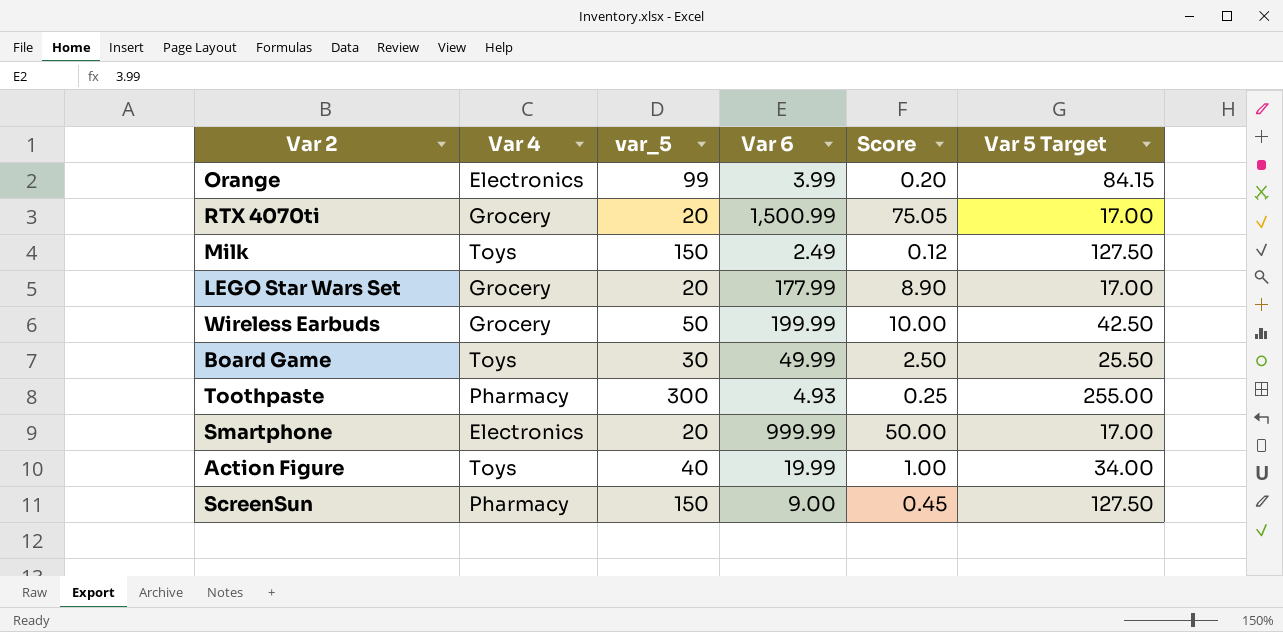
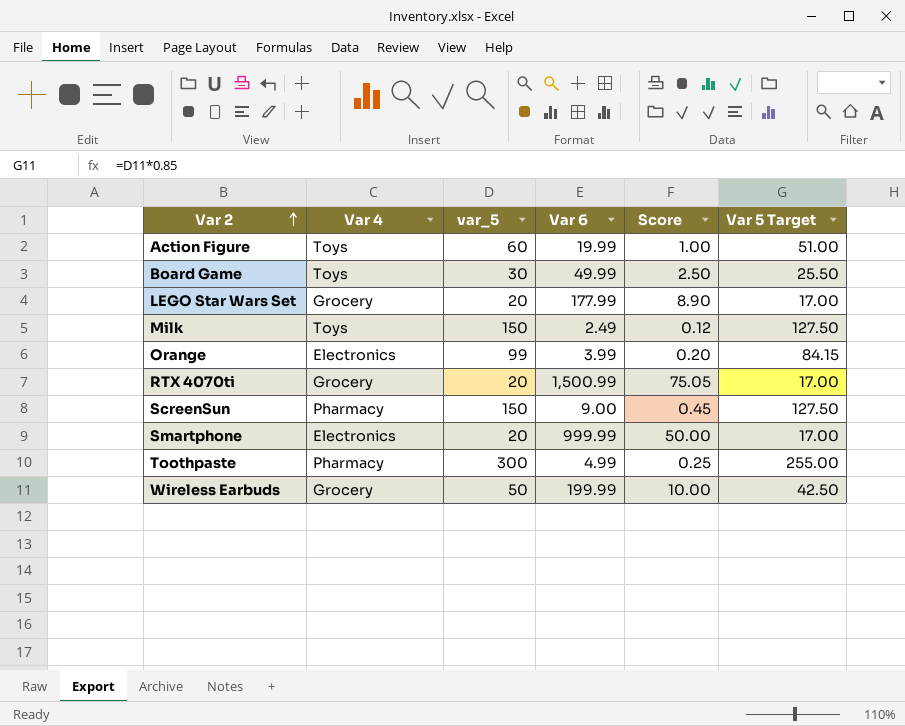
row order: none -> Var 2 ascending
Action Figure | var_5: 40 -> 60
Action Figure | Var 5 Target: 34.00 -> 51.00
Toothpaste | Var 6: 4.93 -> 4.99

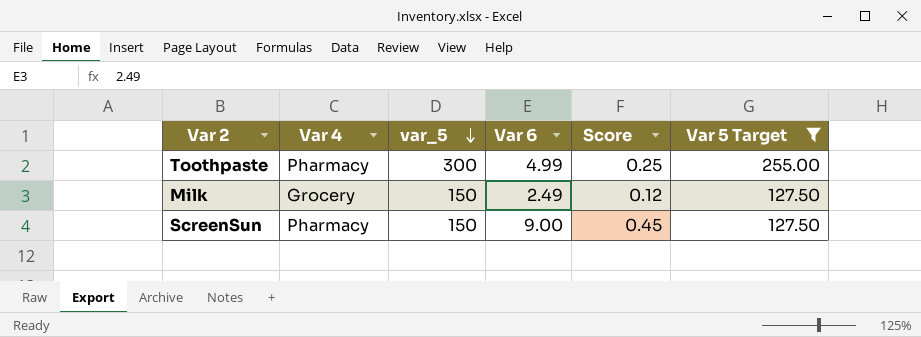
filter: none -> Var 5 Target >= 127.50
row order: Var 2 ascending -> var_5 descending
Milk | Var 4: Toys -> Grocery

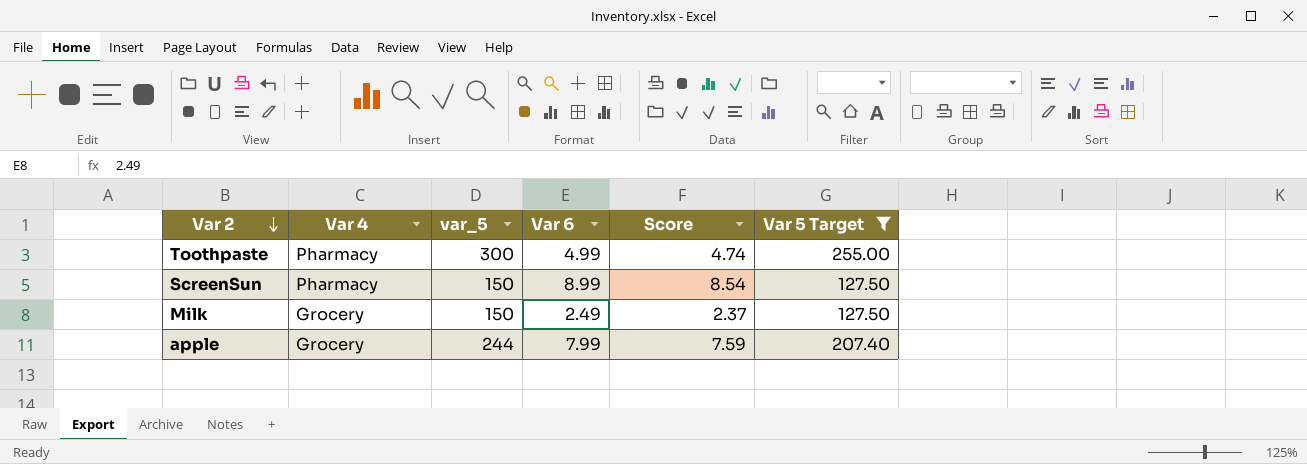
row order: var_5 descending -> Var 2 descending
column Score | formula: [Var 6] * 0.05 -> [Var 6] * 0.95
ScreenSun | Var 6: 9.00 -> 8.99
row apple: none -> Grocery | 244 | 7.99 | 7.59 | 207.40

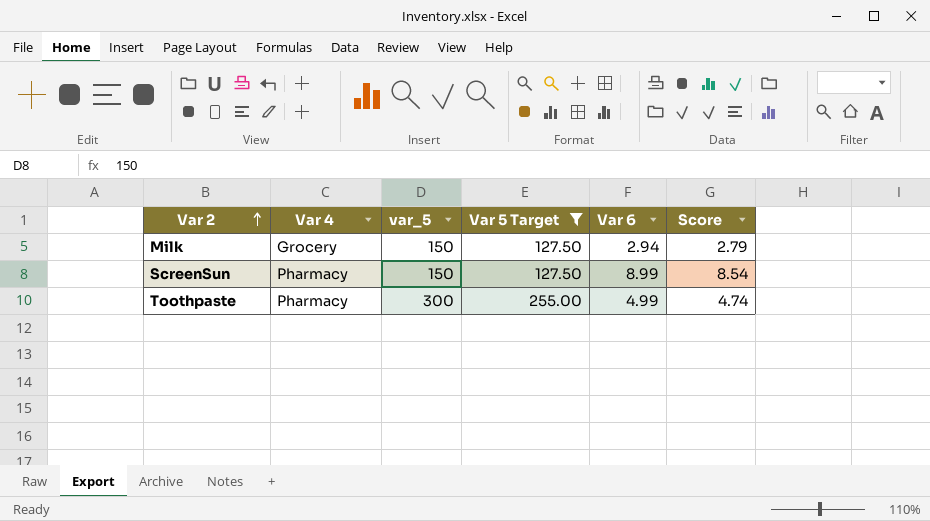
row order: Var 2 descending -> Var 2 ascending
column Var 5 Target | position: 6 -> 4
row apple: Grocery | 244 | 7.99 | 7.59 | 207.40 -> none
Milk | Var 6: 2.49 -> 2.94
Milk | Score: 2.37 -> 2.79

